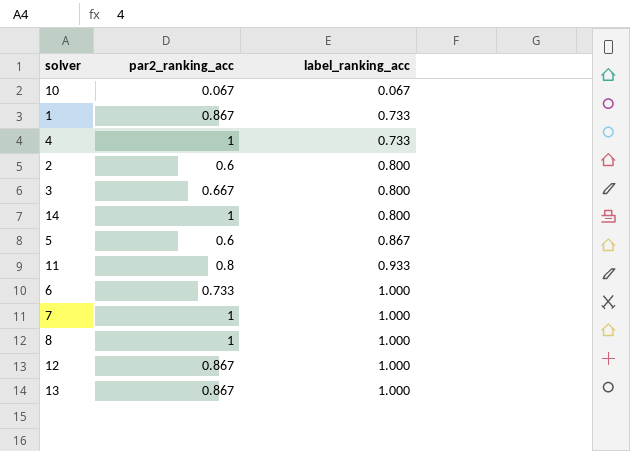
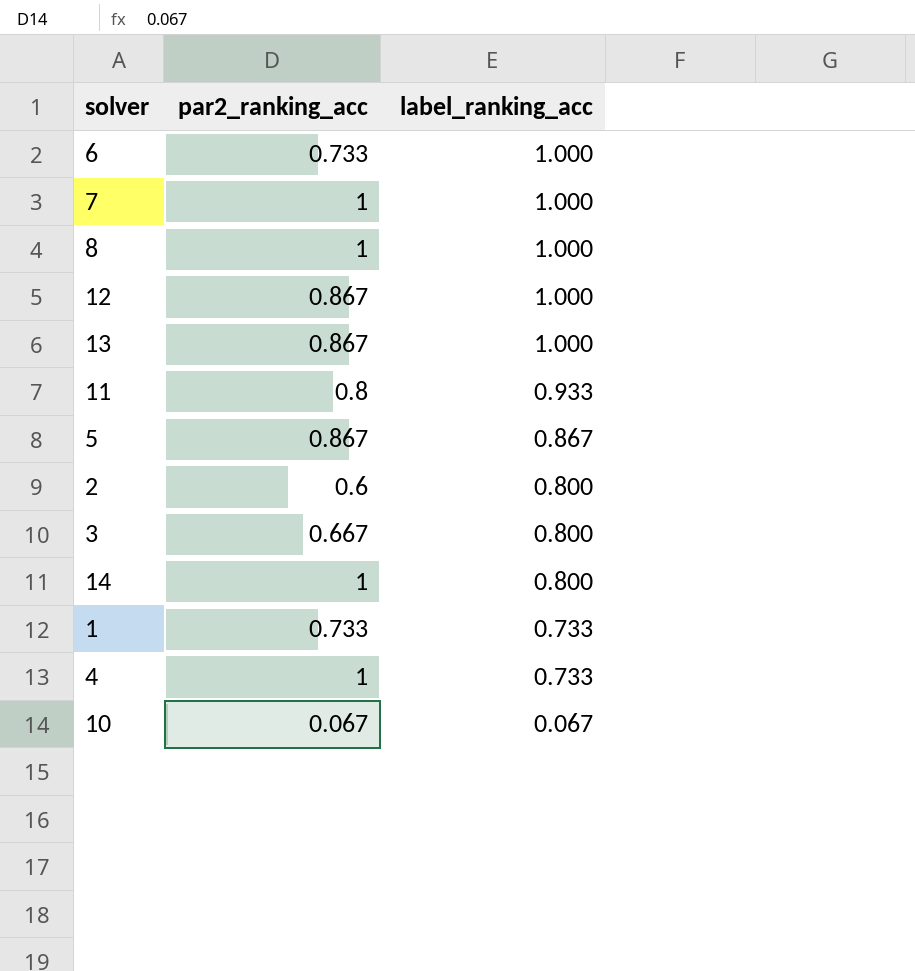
row order: label_ranking_acc ascending -> label_ranking_acc descending
5 | par2_ranking_acc: 0.6 -> 0.867
1 | par2_ranking_acc: 0.867 -> 0.733

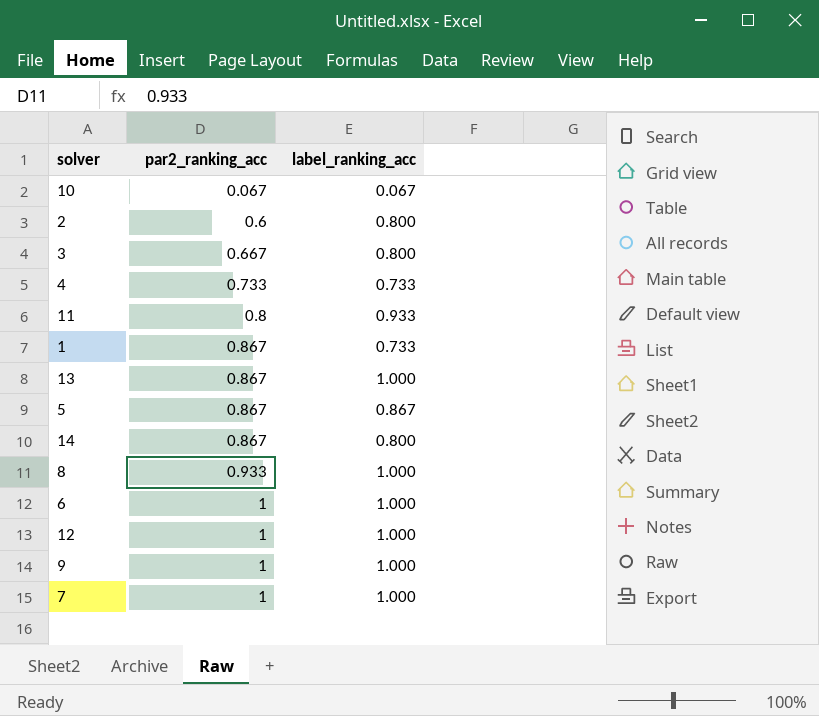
row order: label_ranking_acc descending -> par2_ranking_acc ascending
4 | par2_ranking_acc: 1 -> 0.733
1 | par2_ranking_acc: 0.733 -> 0.867
14 | par2_ranking_acc: 1 -> 0.867
8 | par2_ranking_acc: 1 -> 0.933
6 | par2_ranking_acc: 0.733 -> 1
12 | par2_ranking_acc: 0.867 -> 1
row 9: none -> 1 | 1.000

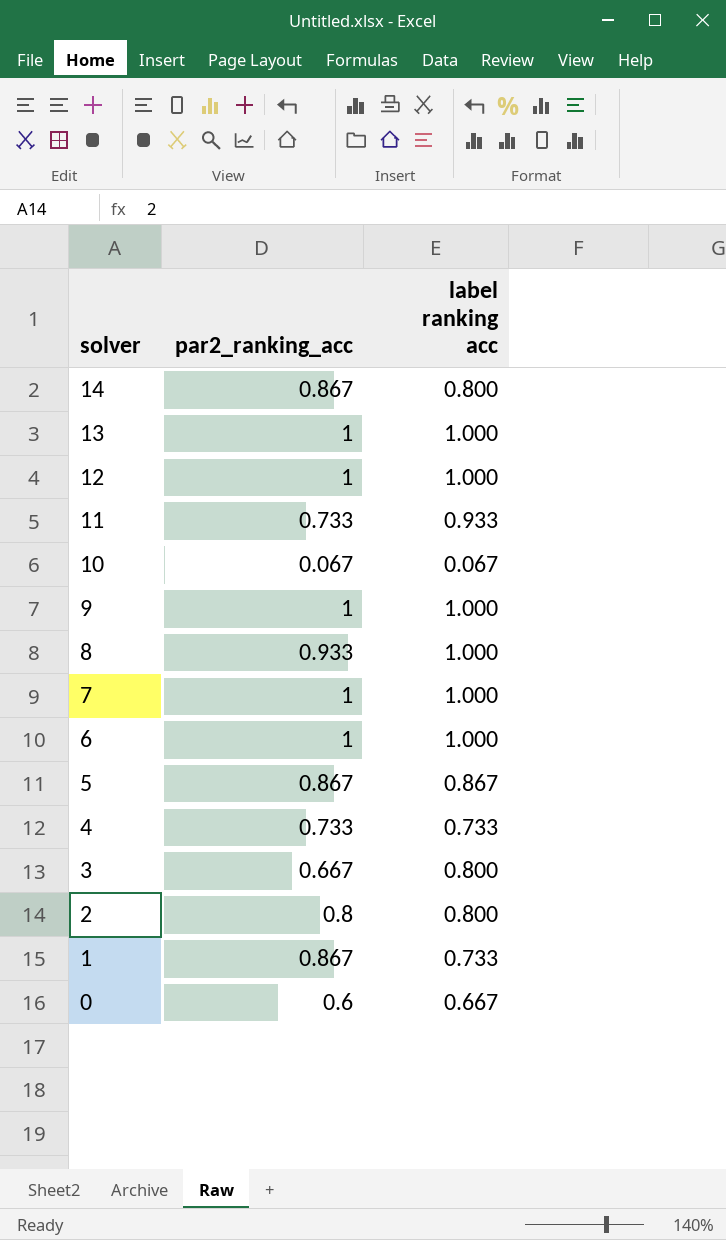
row order: par2_ranking_acc ascending -> solver descending
column name: label_ranking_acc -> label ranking acc
13 | par2_ranking_acc: 0.867 -> 1
11 | par2_ranking_acc: 0.8 -> 0.733
2 | par2_ranking_acc: 0.6 -> 0.8
row 0: none -> 0.6 | 0.667

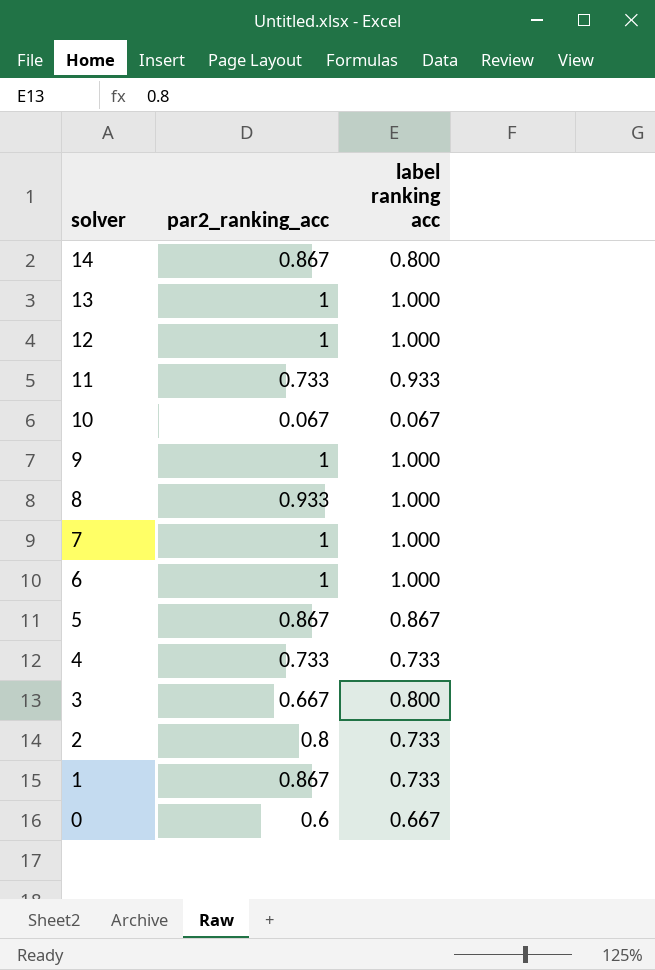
2 | label ranking acc: 0.800 -> 0.733

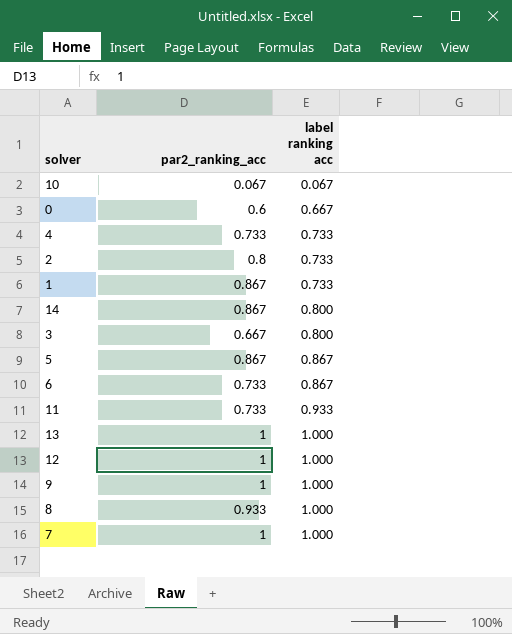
row order: solver descending -> label ranking acc ascending
6 | par2_ranking_acc: 1 -> 0.733
6 | label ranking acc: 1.000 -> 0.867

